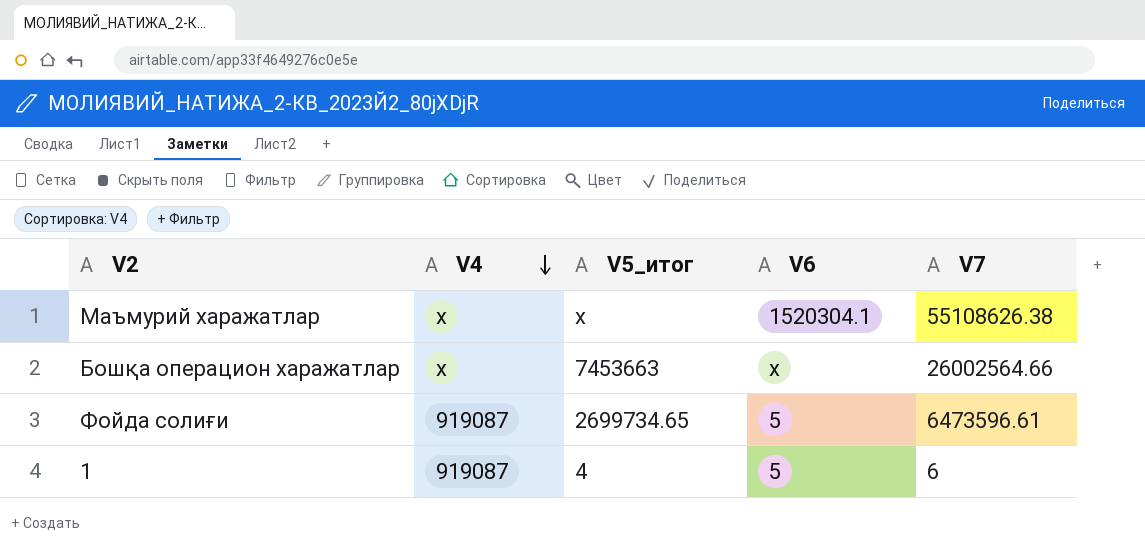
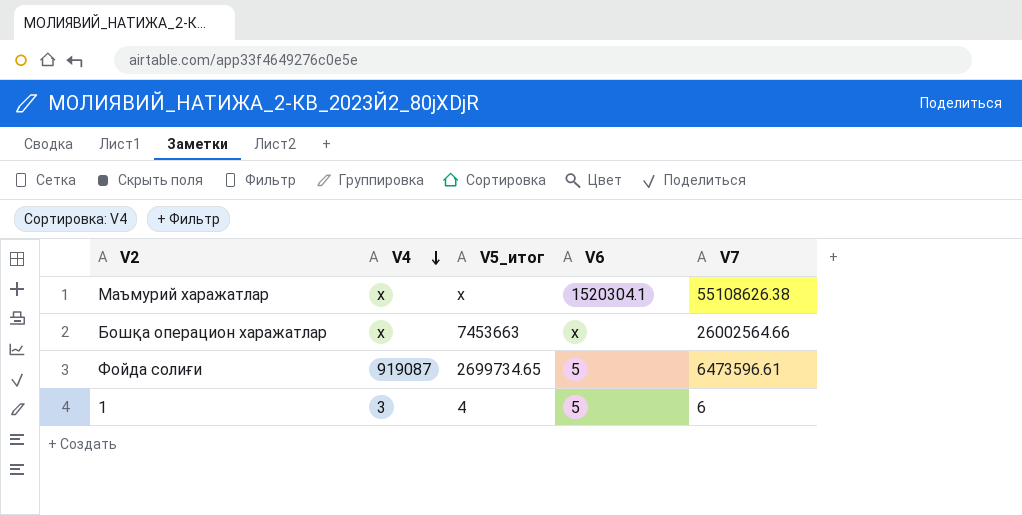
1 | V4: 919087 -> 3

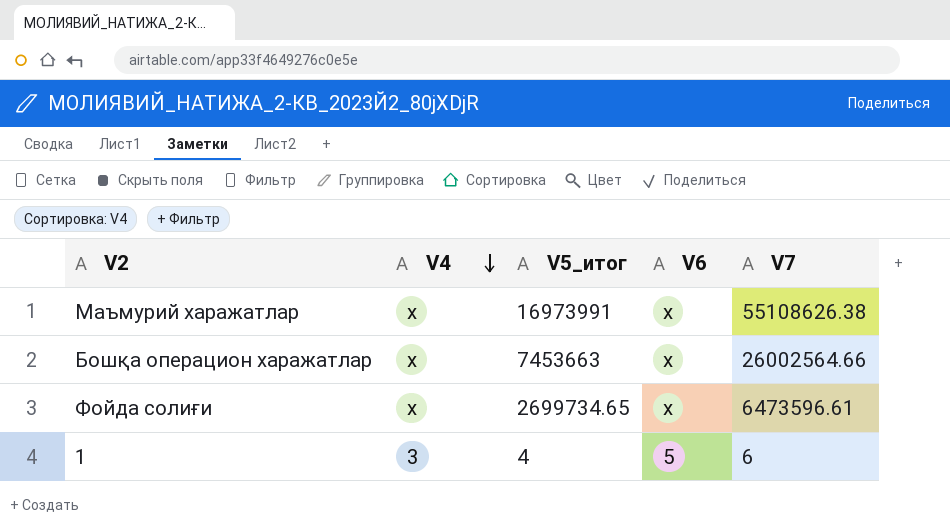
Маъмурий харажатлар | V5_итог: x -> 16973991
Маъмурий харажатлар | V6: 1520304.1 -> x
Фойда солиғи | V4: 919087 -> x
Фойда солиғи | V6: 5 -> x

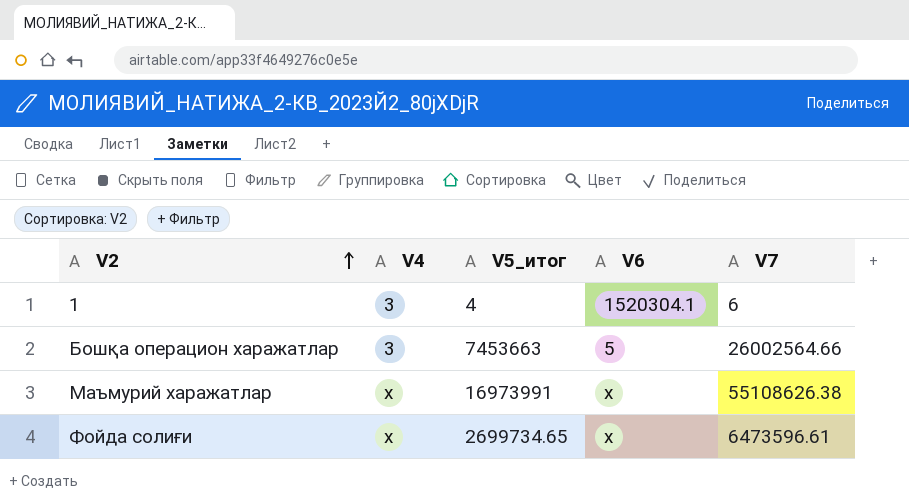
row order: V4 descending -> V2 ascending
1 | V6: 5 -> 1520304.1
Бошқа операцион харажатлар | V4: x -> 3
Бошқа операцион харажатлар | V6: x -> 5

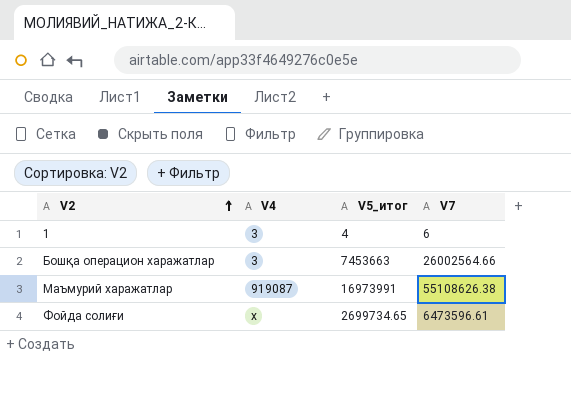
column V6 | position: 4 -> none
Маъмурий харажатлар | V4: x -> 919087

